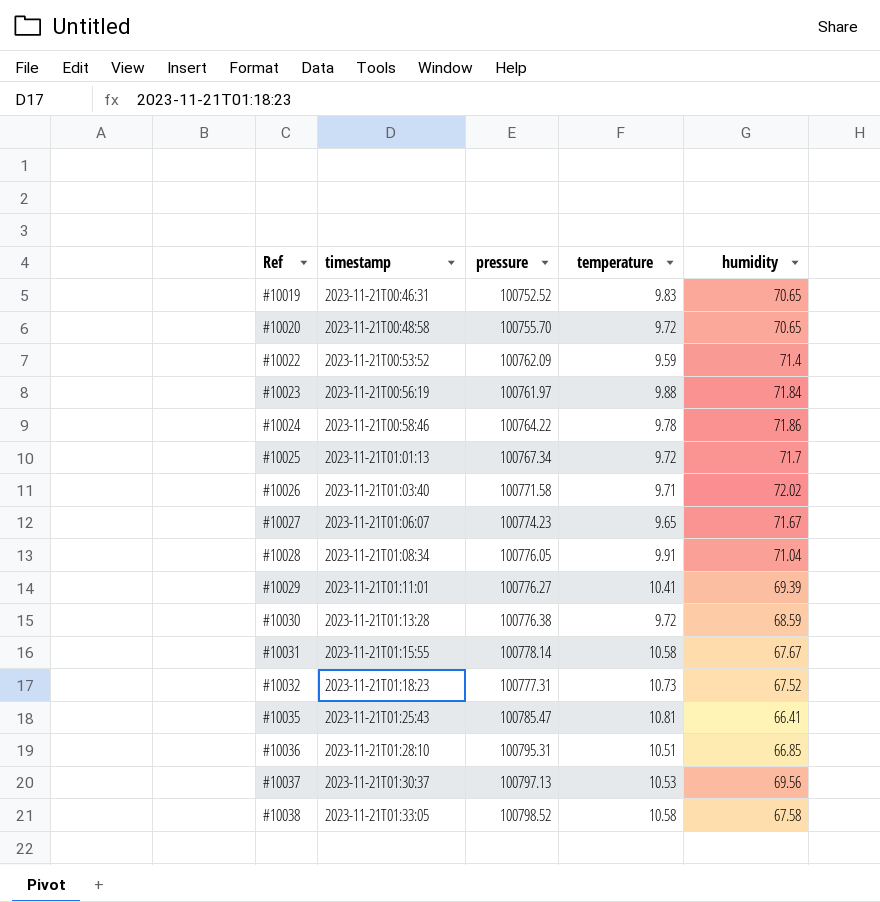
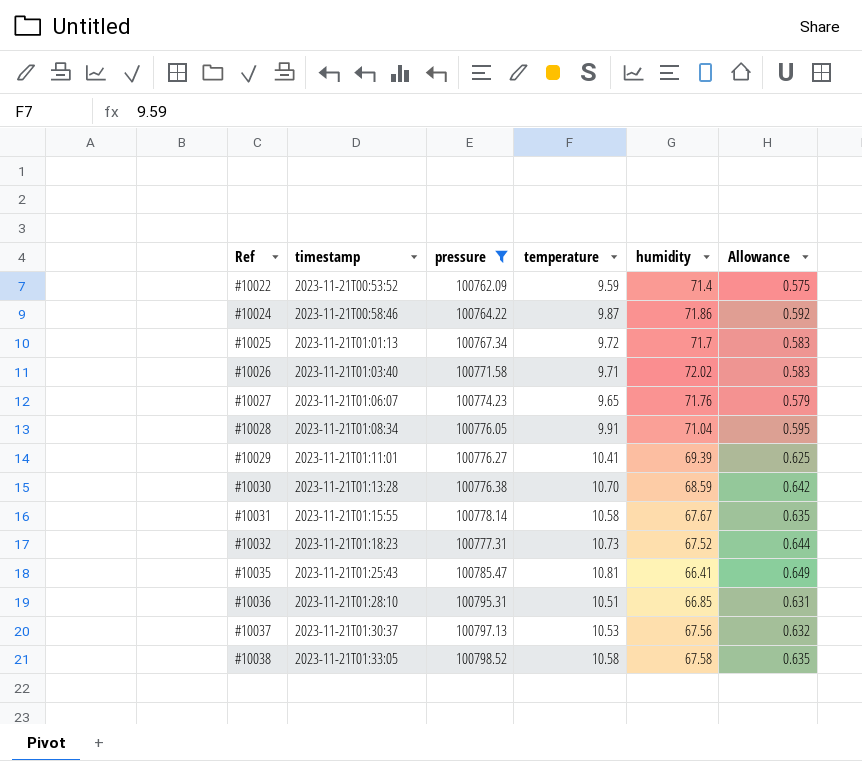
filter: none -> pressure >= 100762.09
column Allowance | formula: none -> [temperature] * 0.06
#10024 | temperature: 9.78 -> 9.87
#10027 | humidity: 71.67 -> 71.76
#10030 | temperature: 9.72 -> 10.70
#10037 | humidity: 69.56 -> 67.56

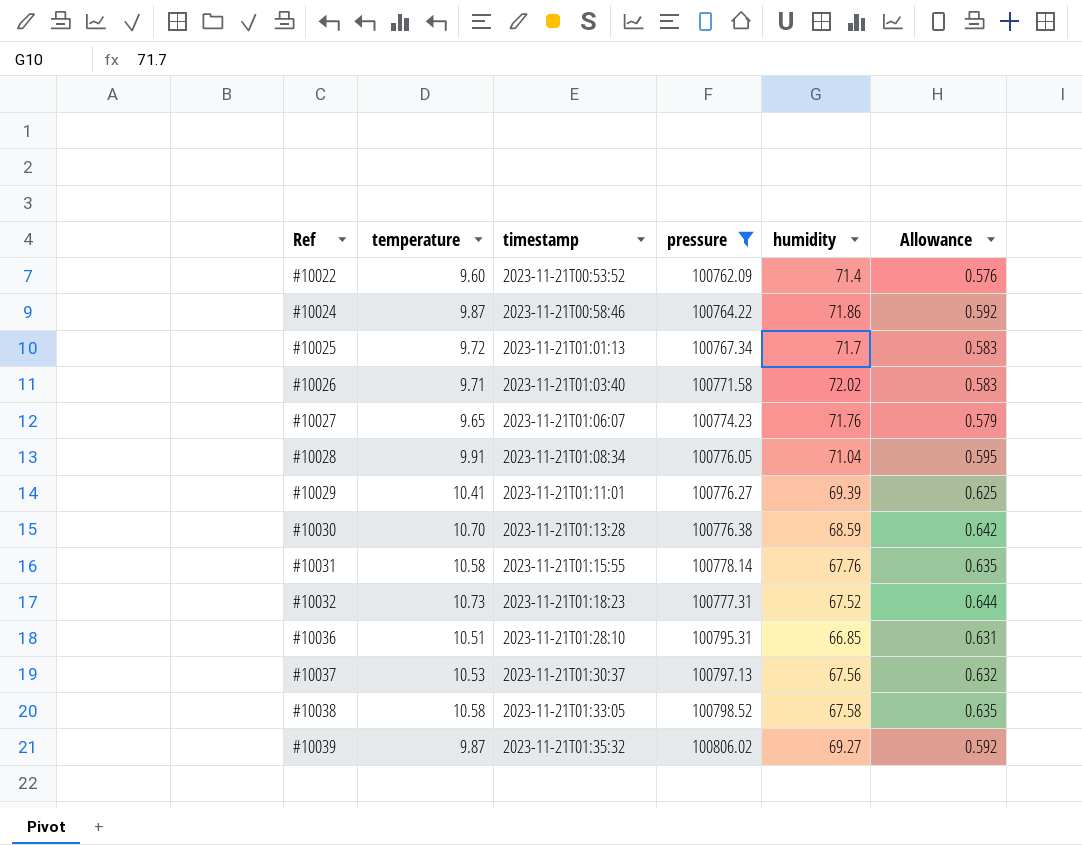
column temperature | position: 4 -> 2
row #10035: 2023-11-21T01:25:43 | 100785.47 | 10.81 | 66.41 | 0.649 -> none
#10022 | temperature: 9.59 -> 9.60
#10022 | Allowance: 0.575 -> 0.576
#10031 | humidity: 67.67 -> 67.76
row #10039: none -> 9.87 | 2023-11-21T01:35:32 | 100806.02 | 69.27 | 0.592

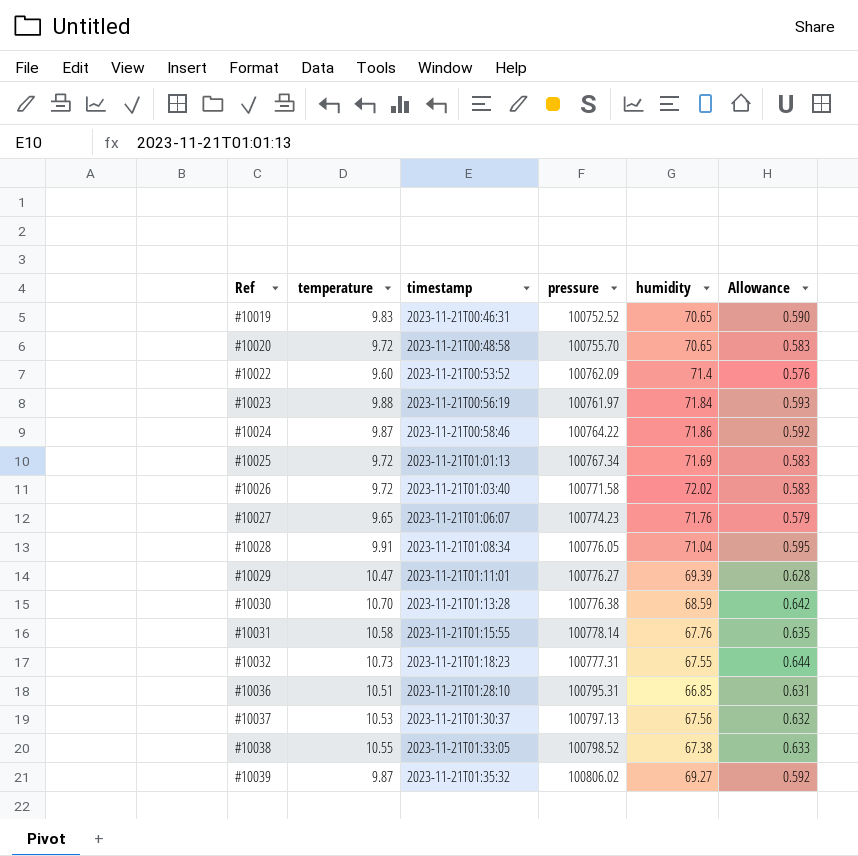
filter: pressure >= 100762.09 -> none
#10025 | humidity: 71.7 -> 71.69
#10026 | temperature: 9.71 -> 9.72
#10029 | temperature: 10.41 -> 10.47
#10029 | Allowance: 0.625 -> 0.628
#10032 | humidity: 67.52 -> 67.55
#10038 | temperature: 10.58 -> 10.55
#10038 | humidity: 67.58 -> 67.38
#10038 | Allowance: 0.635 -> 0.633

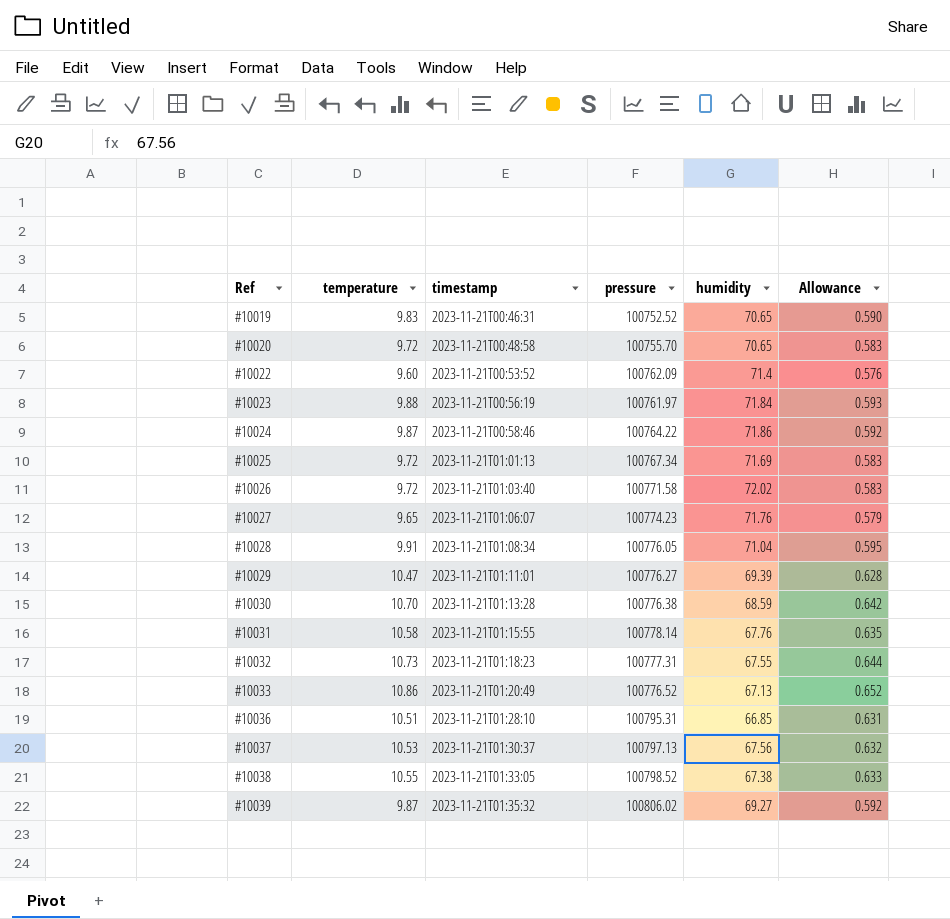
row #10033: none -> 10.86 | 2023-11-21T01:20:49 | 100776.52 | 67.13 | 0.652

